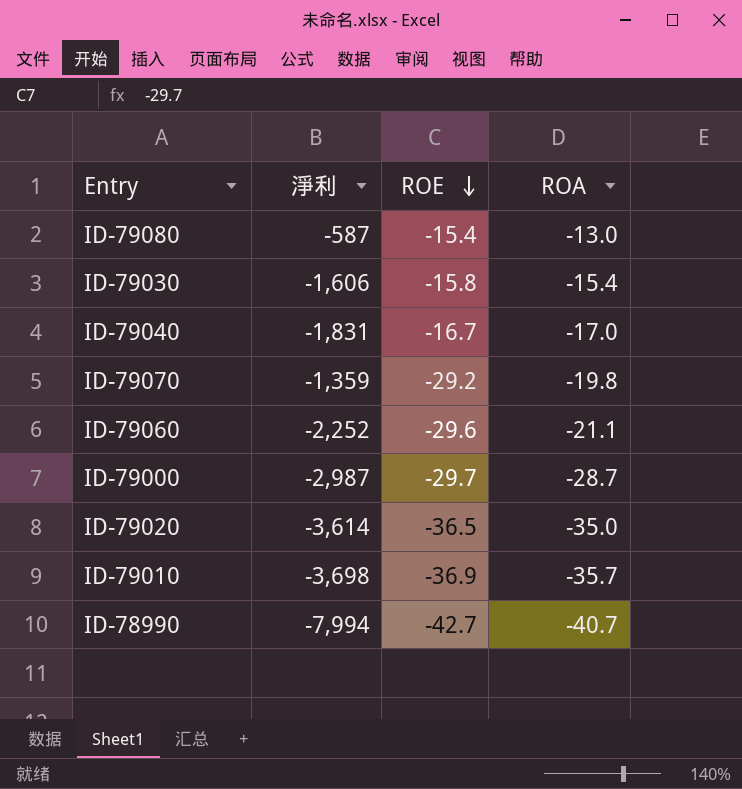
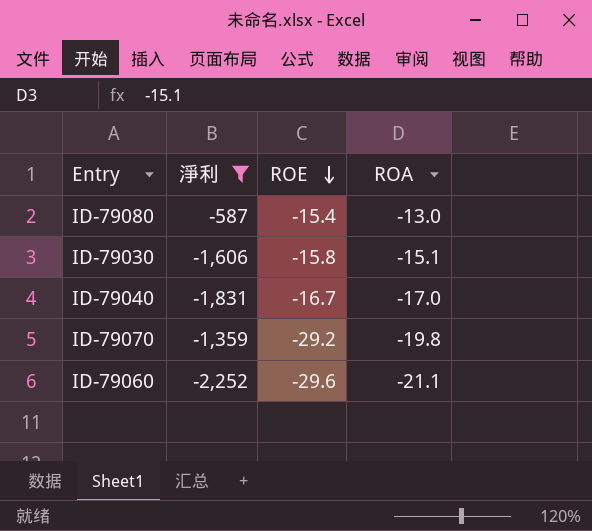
filter: none -> 淨利 >= -2,252
ID-79030 | ROA: -15.4 -> -15.1

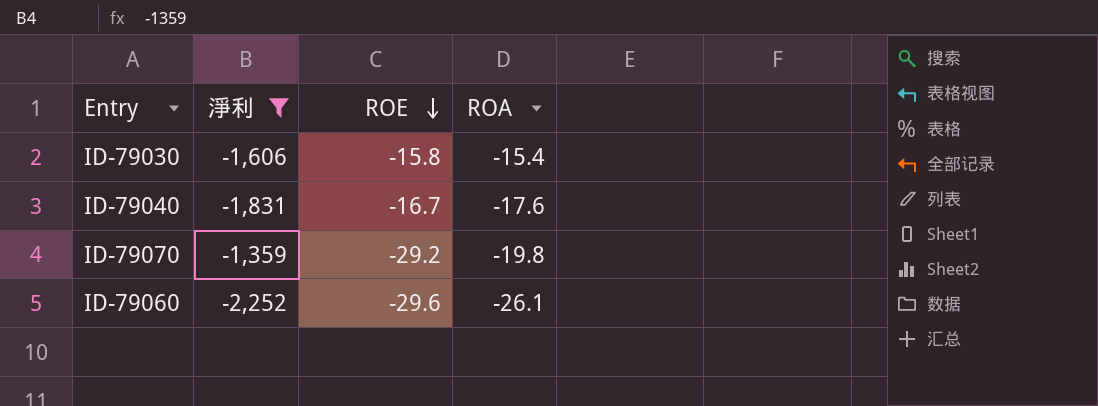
row ID-79080: -587 | -15.4 | -13.0 -> none
ID-79030 | ROA: -15.1 -> -15.4
ID-79040 | ROA: -17.0 -> -17.6
ID-79060 | ROA: -21.1 -> -26.1

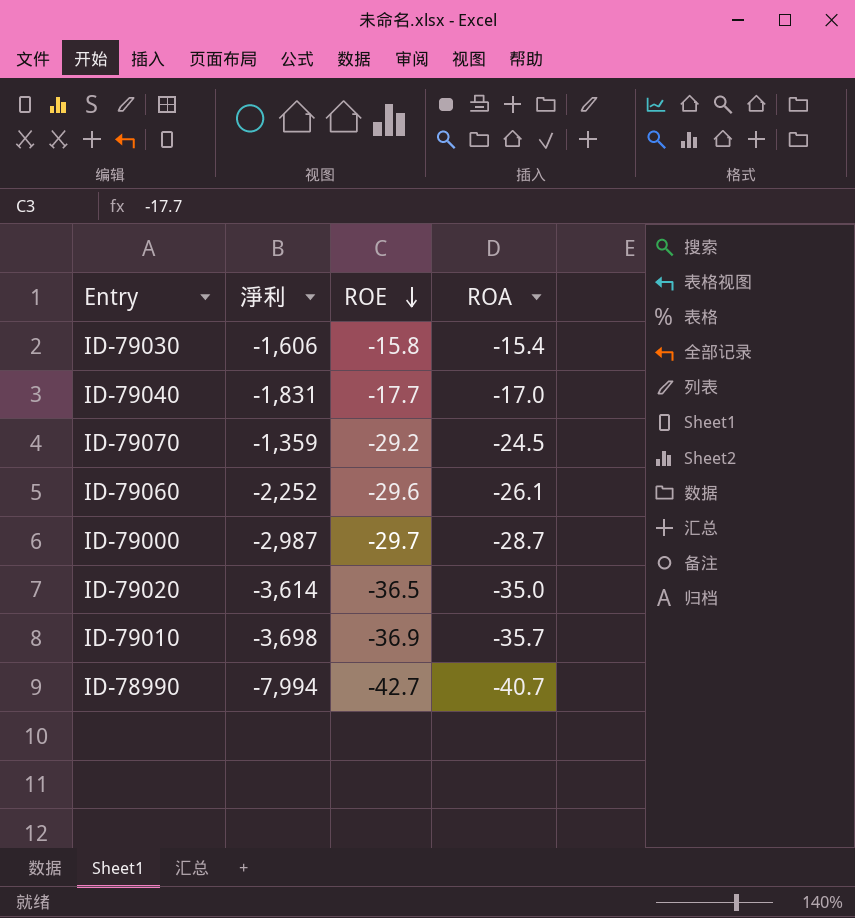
filter: 淨利 >= -2,252 -> none
ID-79040 | ROE: -16.7 -> -17.7
ID-79040 | ROA: -17.6 -> -17.0
ID-79070 | ROA: -19.8 -> -24.5

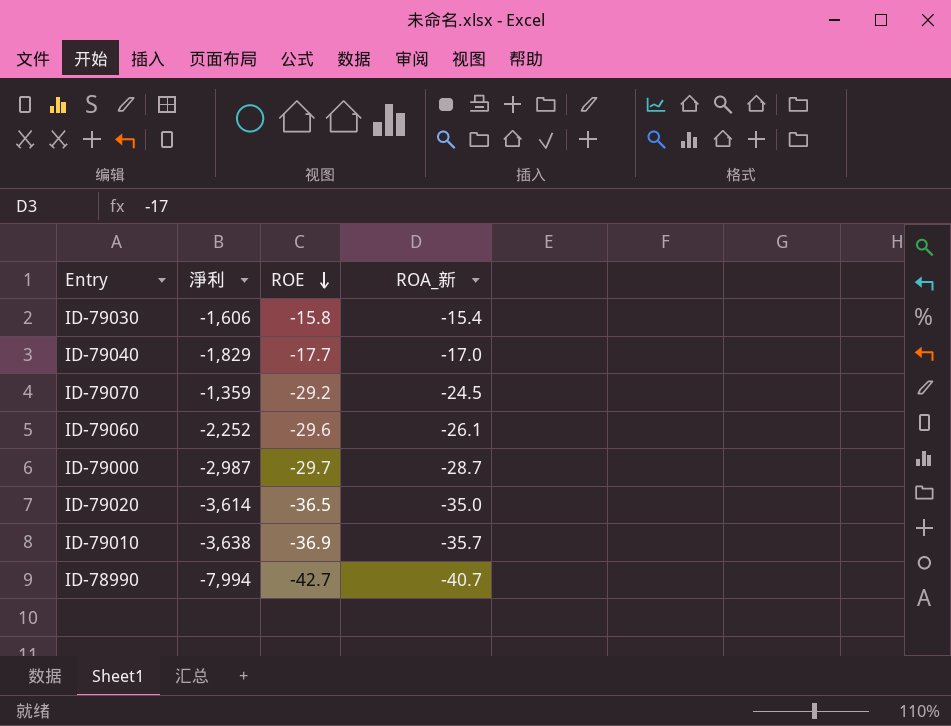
column name: ROA -> ROA_新
ID-79040 | 淨利: -1,831 -> -1,829
ID-79010 | 淨利: -3,698 -> -3,638

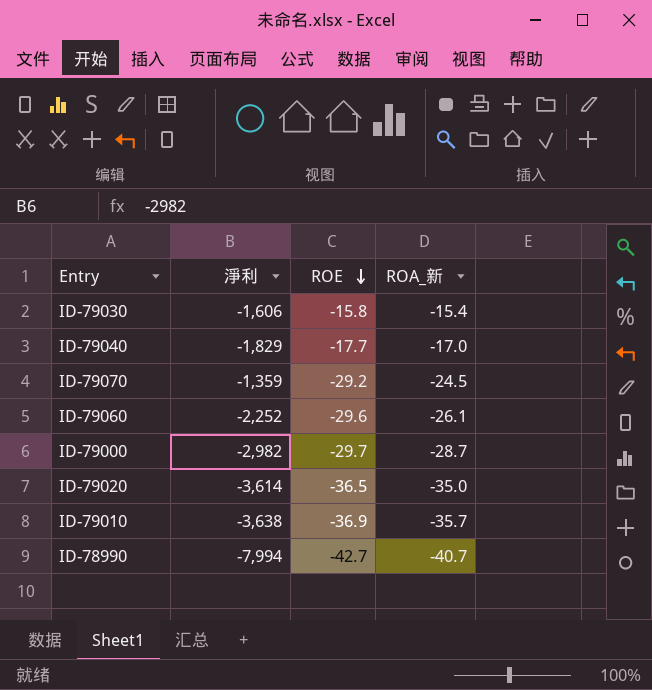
ID-79000 | 淨利: -2,987 -> -2,982

